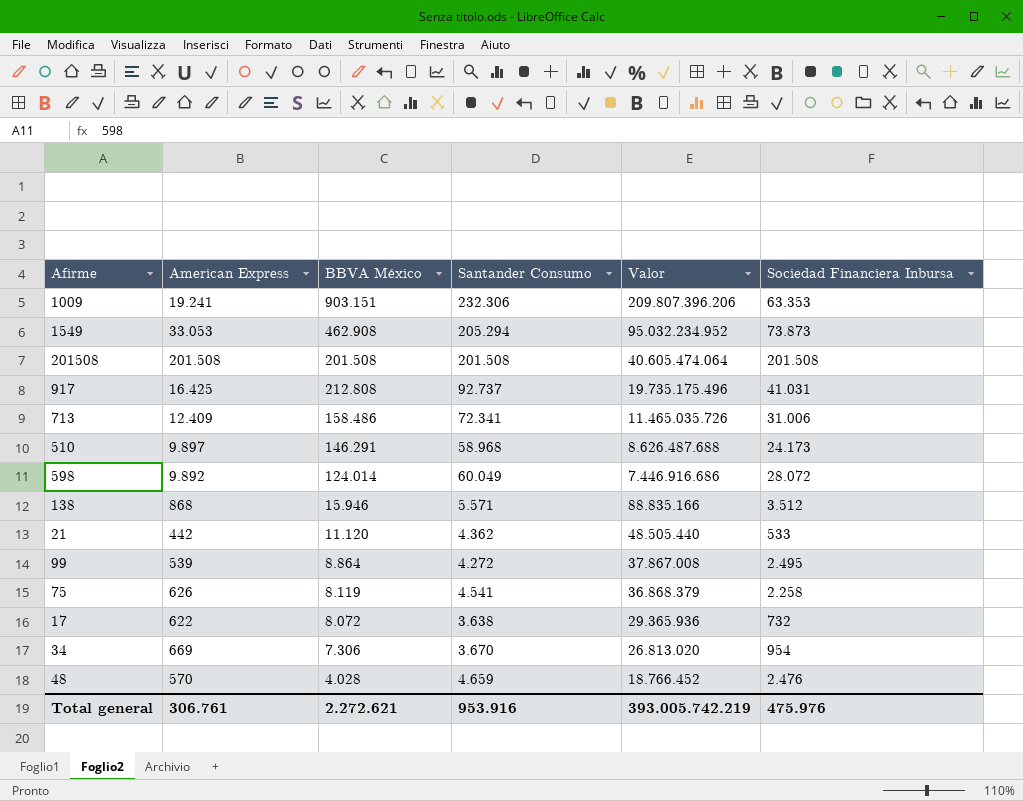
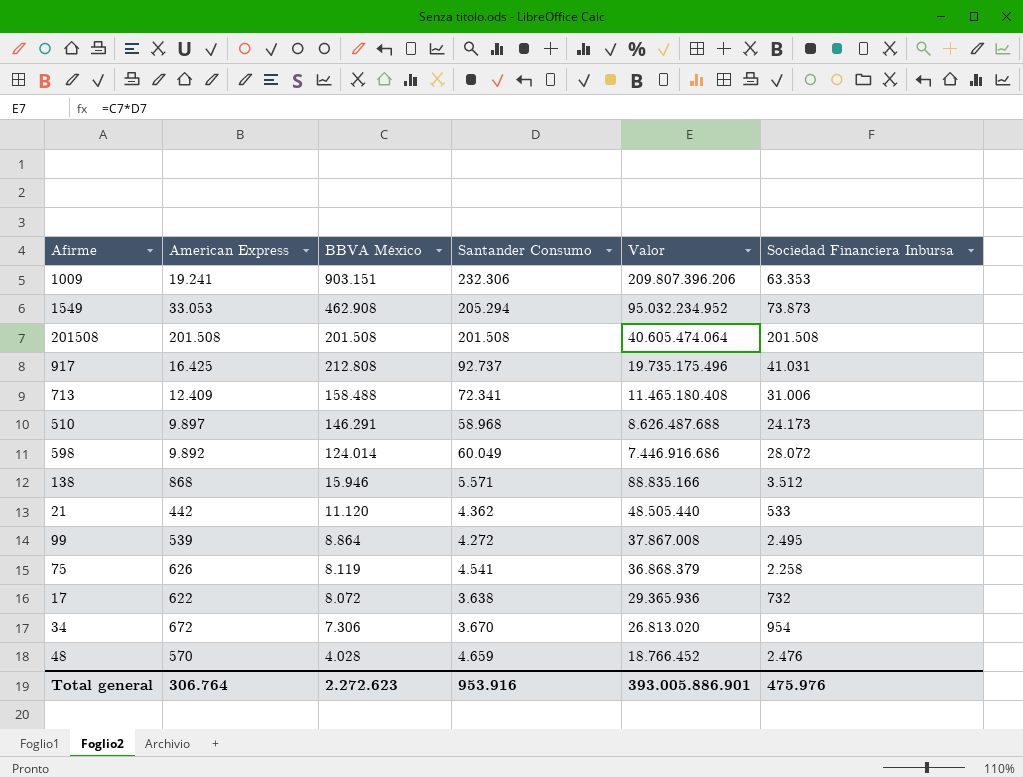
713 | BBVA México: 158.486 -> 158.488
713 | Valor: 11.465.035.726 -> 11.465.180.408
34 | American Express: 669 -> 672
Total general | American Express: 306.761 -> 306.764
Total general | BBVA México: 2.272.621 -> 2.272.623
Total general | Valor: 393.005.742.219 -> 393.005.886.901

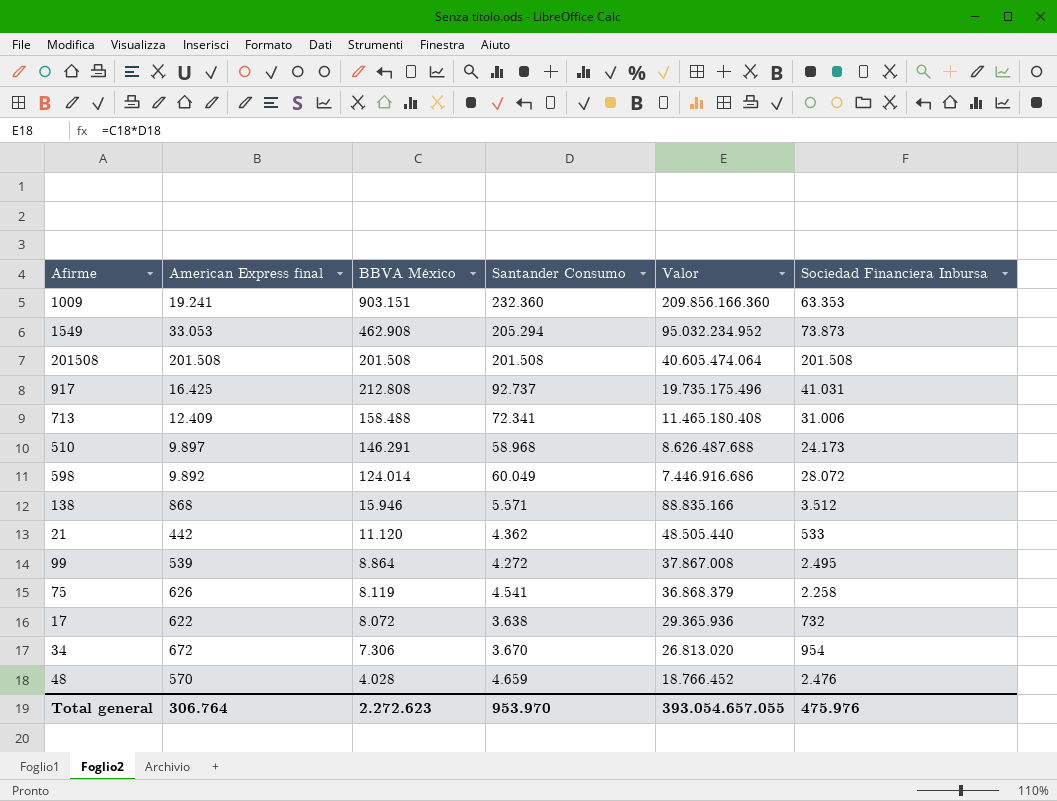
column name: American Express -> American Express final
1009 | Santander Consumo: 232.306 -> 232.360
1009 | Valor: 209.807.396.206 -> 209.856.166.360
Total general | Santander Consumo: 953.916 -> 953.970
Total general | Valor: 393.005.886.901 -> 393.054.657.055

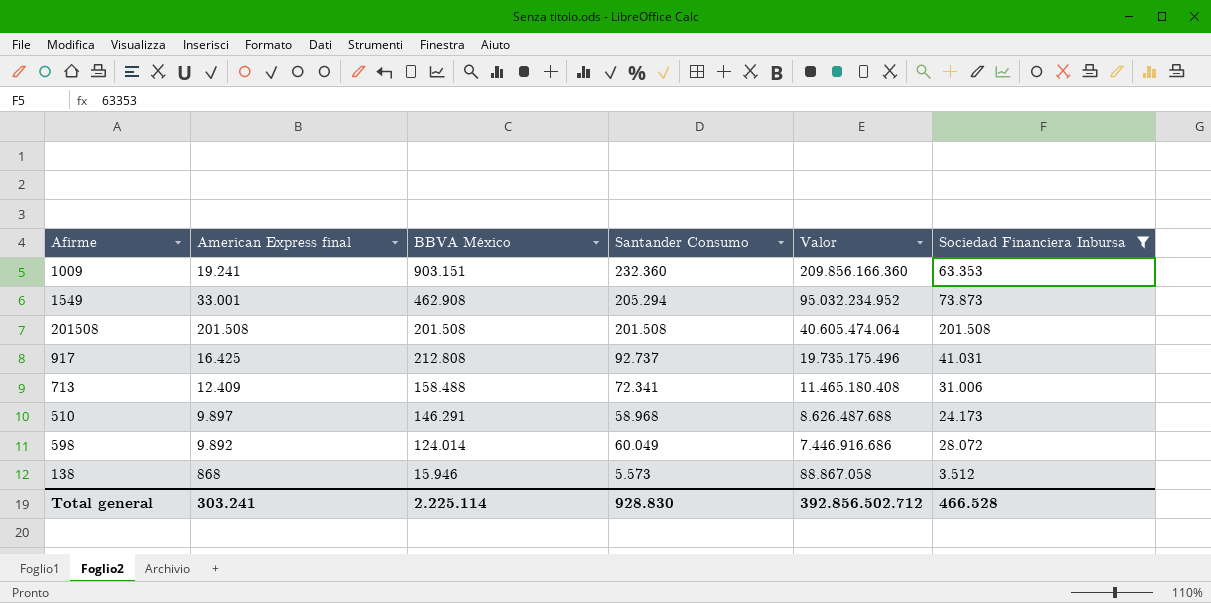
filter: none -> Sociedad Financiera Inbursa >= 3.512
1549 | American Express final: 33.053 -> 33.001
138 | Santander Consumo: 5.571 -> 5.573
138 | Valor: 88.835.166 -> 88.867.058
Total general | American Express final: 306.764 -> 303.241
Total general | BBVA México: 2.272.623 -> 2.225.114
Total general | Santander Consumo: 953.970 -> 928.830
Total general | Valor: 393.054.657.055 -> 392.856.502.712
Total general | Sociedad Financiera Inbursa: 475.976 -> 466.528

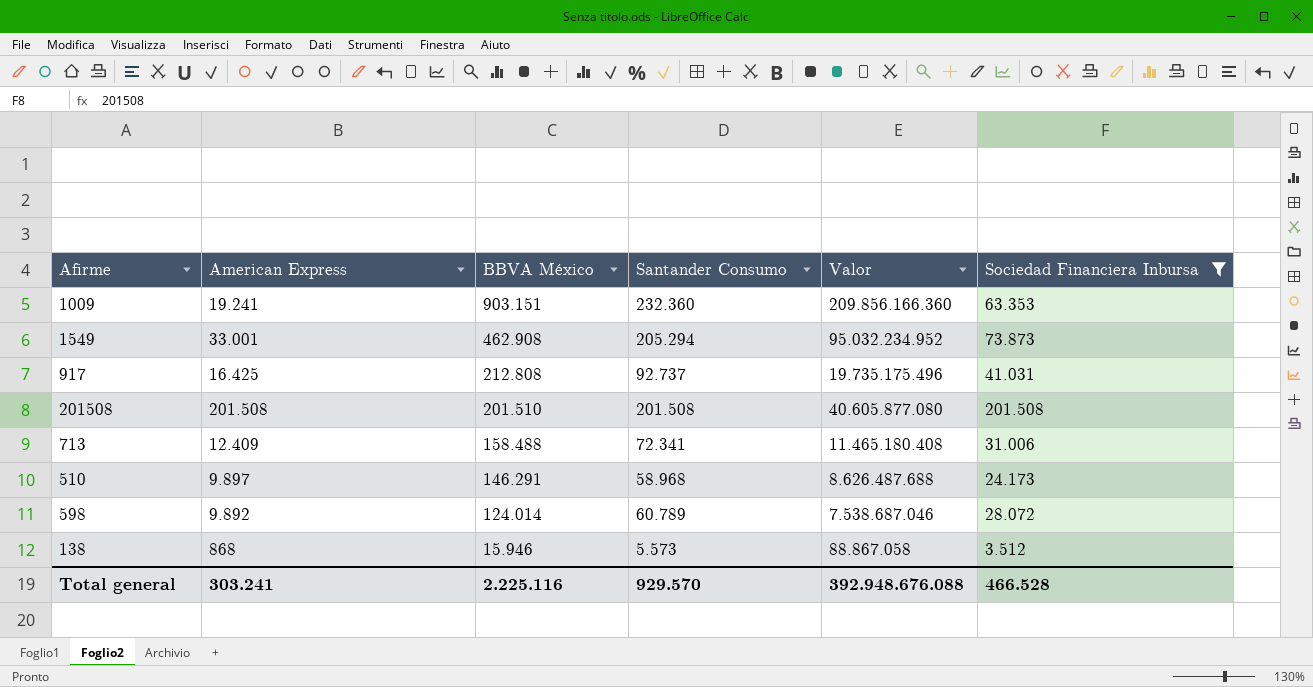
row order: Valor descending -> BBVA México descending
column name: American Express final -> American Express
201508 | BBVA México: 201.508 -> 201.510
201508 | Valor: 40.605.474.064 -> 40.605.877.080
598 | Santander Consumo: 60.049 -> 60.789
598 | Valor: 7.446.916.686 -> 7.538.687.046
Total general | BBVA México: 2.225.114 -> 2.225.116
Total general | Santander Consumo: 928.830 -> 929.570
Total general | Valor: 392.856.502.712 -> 392.948.676.088

